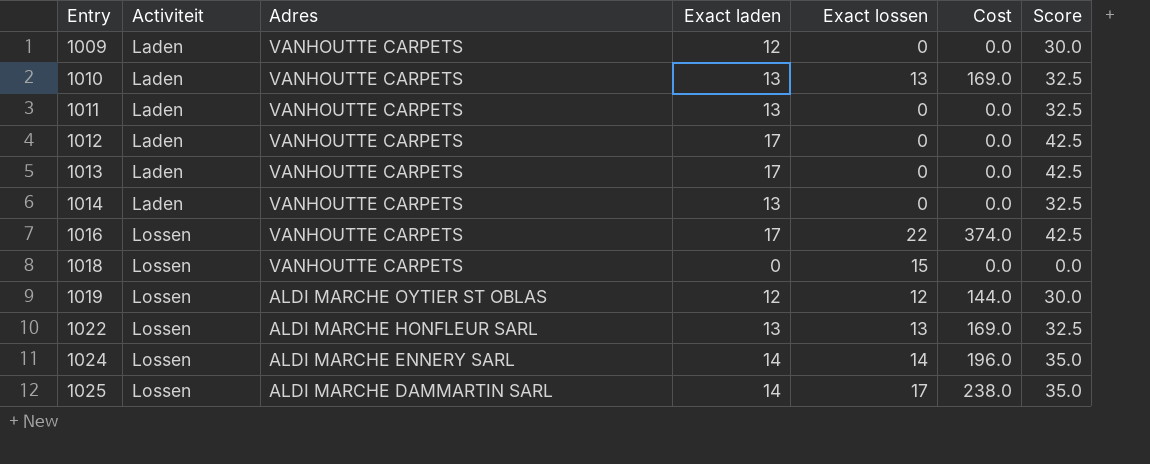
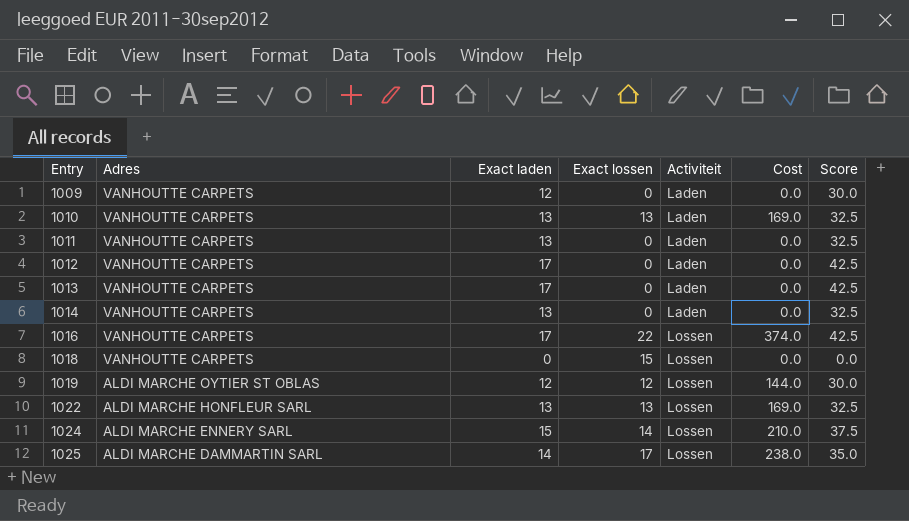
column Activiteit | position: 2 -> 5
1024 | Exact laden: 14 -> 15
1024 | Cost: 196.0 -> 210.0
1024 | Score: 35.0 -> 37.5

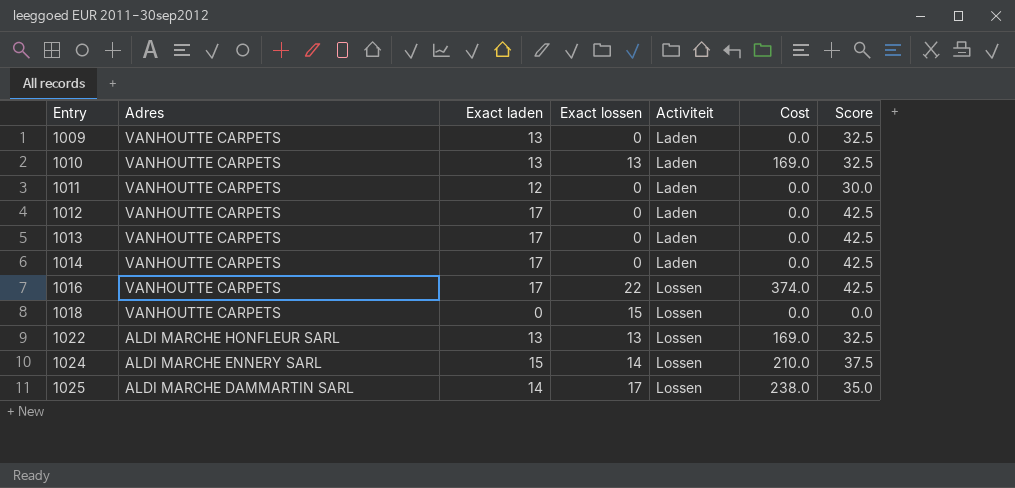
row 1019: ALDI MARCHE OYTIER ST OBLAS | 12 | 12 | Lossen | 144.0 | 30.0 -> none
1009 | Exact laden: 12 -> 13
1009 | Score: 30.0 -> 32.5
1011 | Exact laden: 13 -> 12
1011 | Score: 32.5 -> 30.0
1014 | Exact laden: 13 -> 17
1014 | Score: 32.5 -> 42.5

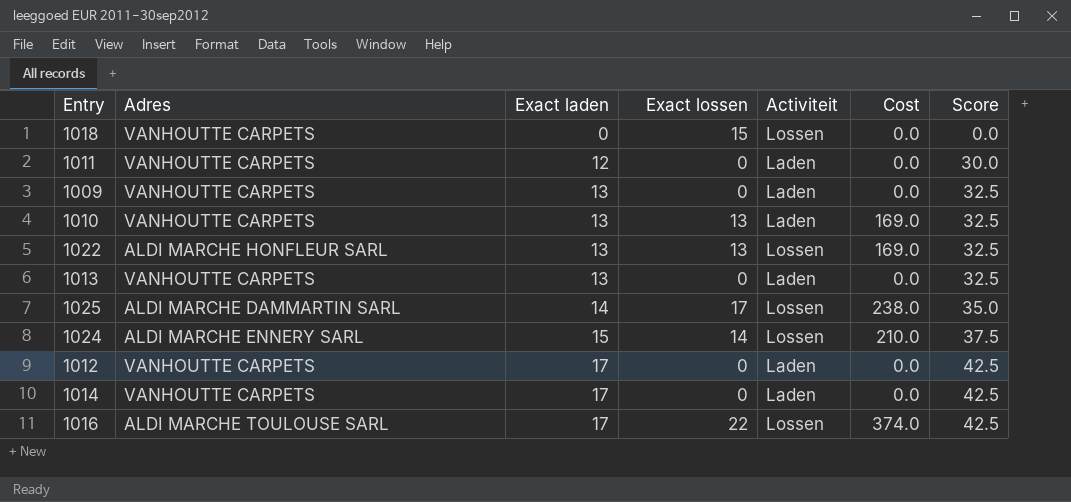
row order: Entry ascending -> Exact laden ascending
1013 | Exact laden: 17 -> 13
1013 | Score: 42.5 -> 32.5
1016 | Adres: VANHOUTTE CARPETS -> ALDI MARCHE TOULOUSE SARL

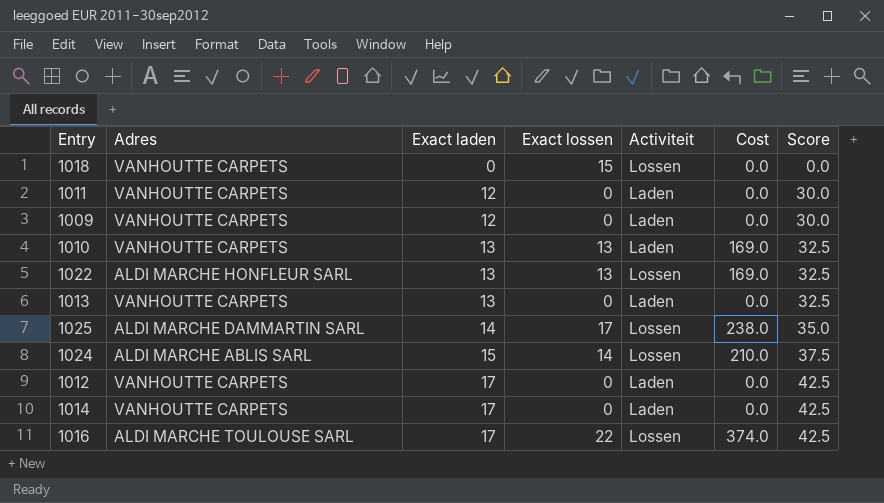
1009 | Exact laden: 13 -> 12
1009 | Score: 32.5 -> 30.0
1024 | Adres: ALDI MARCHE ENNERY SARL -> ALDI MARCHE ABLIS SARL

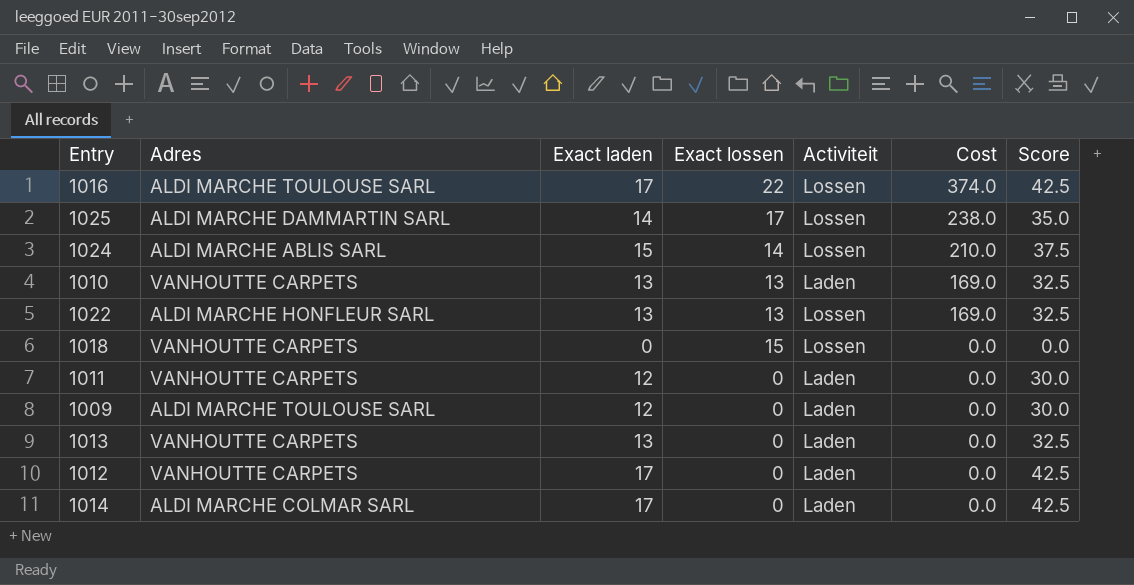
row order: Exact laden ascending -> Cost descending
1009 | Adres: VANHOUTTE CARPETS -> ALDI MARCHE TOULOUSE SARL
1014 | Adres: VANHOUTTE CARPETS -> ALDI MARCHE COLMAR SARL

